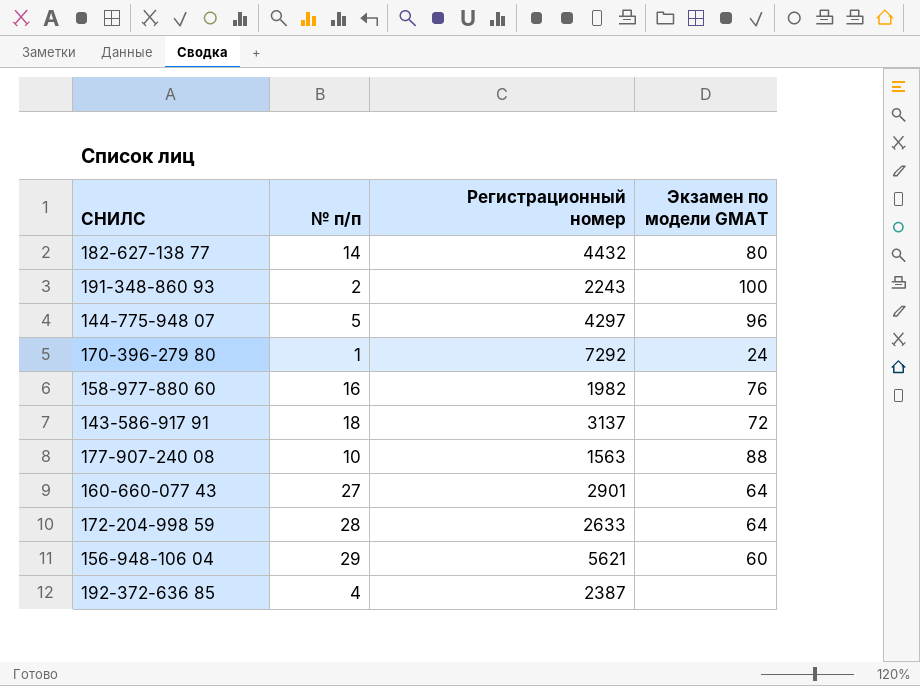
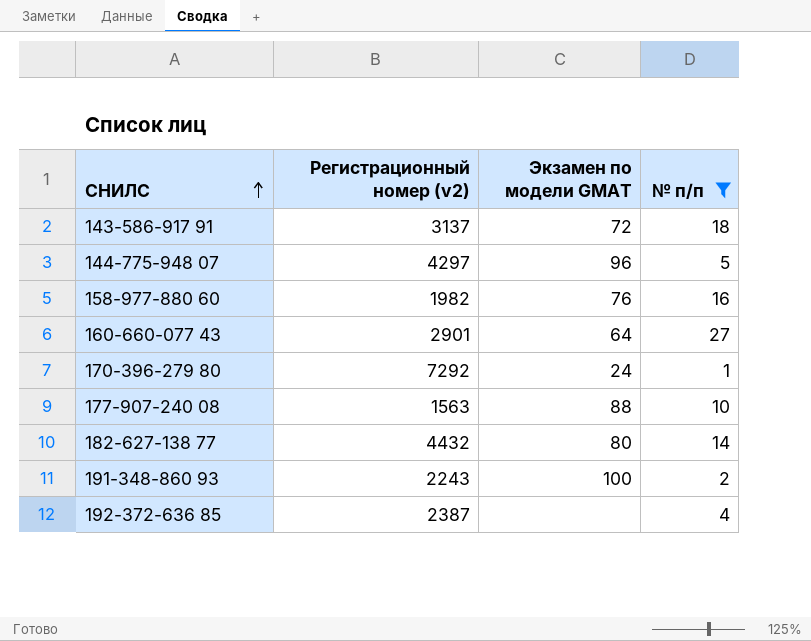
filter: none -> № п/п <= 27
row order: none -> СНИЛС ascending
column name: Регистрационный номер -> Регистрационный номер (v2)
column № п/п | position: 2 -> 4

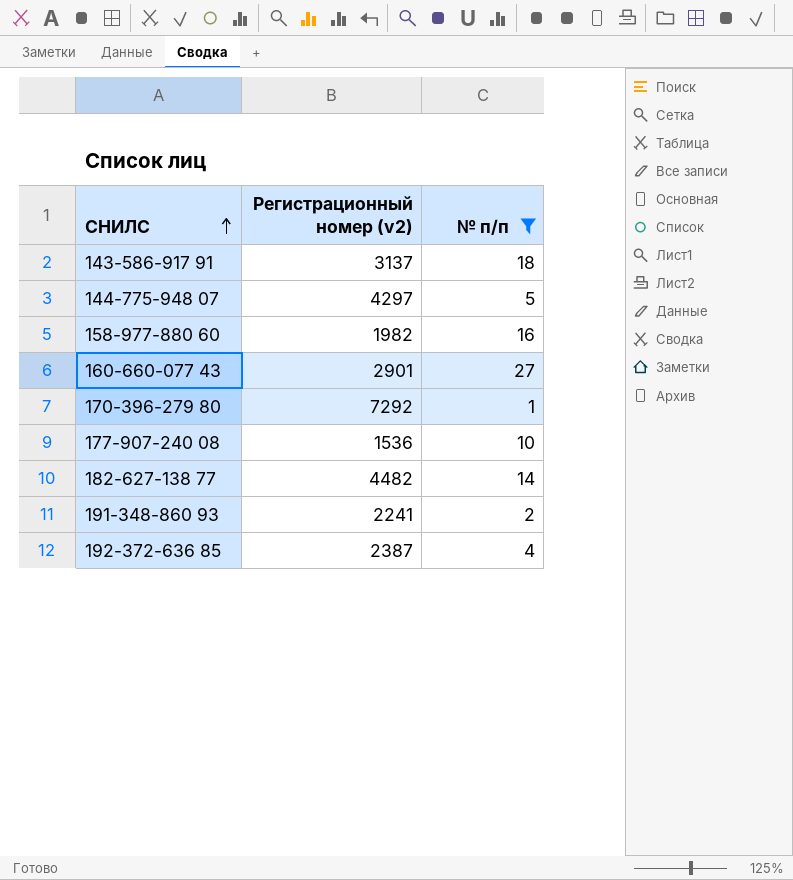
column Экзамен по модели GMAT | position: 3 -> none
177-907-240 08 | Регистрационный номер (v2): 1563 -> 1536
182-627-138 77 | Регистрационный номер (v2): 4432 -> 4482
191-348-860 93 | Регистрационный номер (v2): 2243 -> 2241

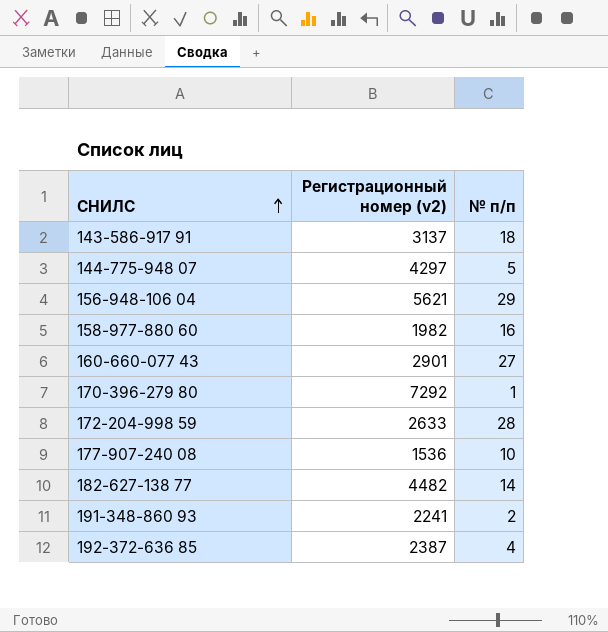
filter: № п/п <= 27 -> none

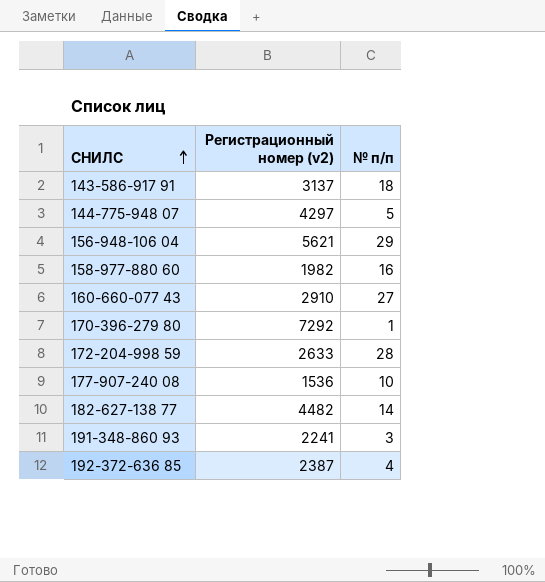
160-660-077 43 | Регистрационный номер (v2): 2901 -> 2910
191-348-860 93 | № п/п: 2 -> 3

